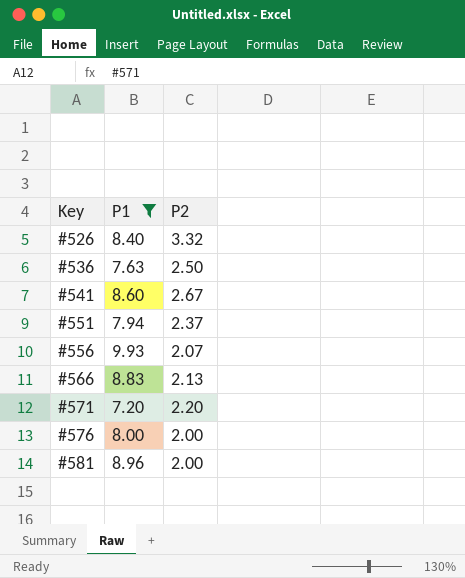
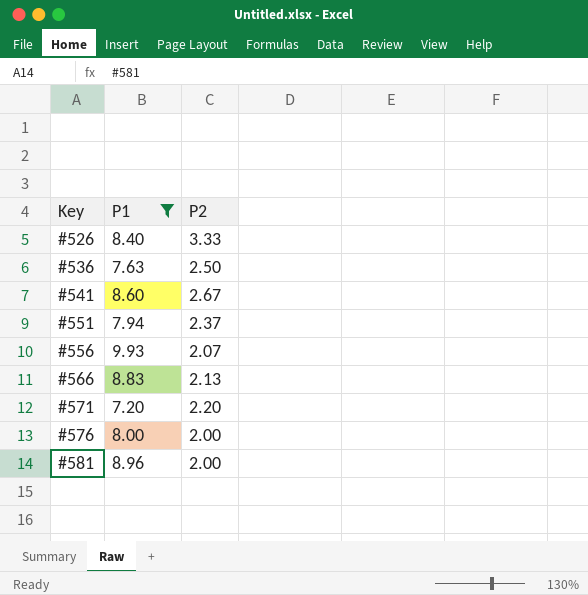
#526 | P2: 3.32 -> 3.33

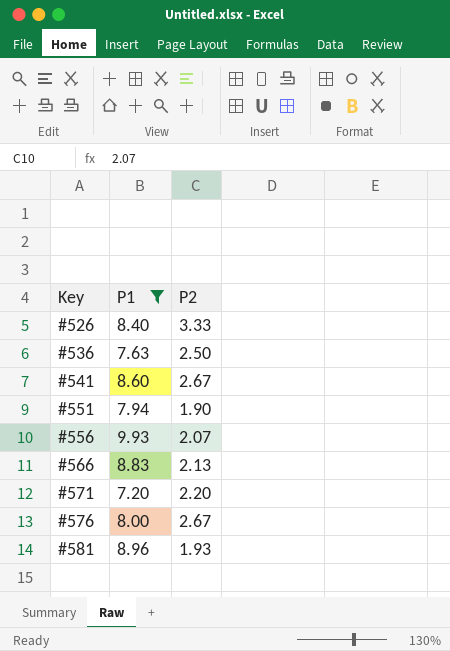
#551 | P2: 2.37 -> 1.90
#576 | P2: 2.00 -> 2.67
#581 | P2: 2.00 -> 1.93

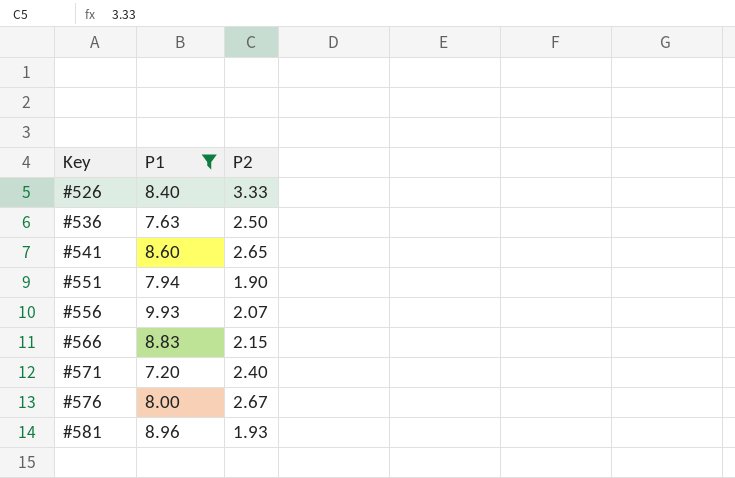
#541 | P2: 2.67 -> 2.65
#566 | P2: 2.13 -> 2.15
#571 | P2: 2.20 -> 2.40

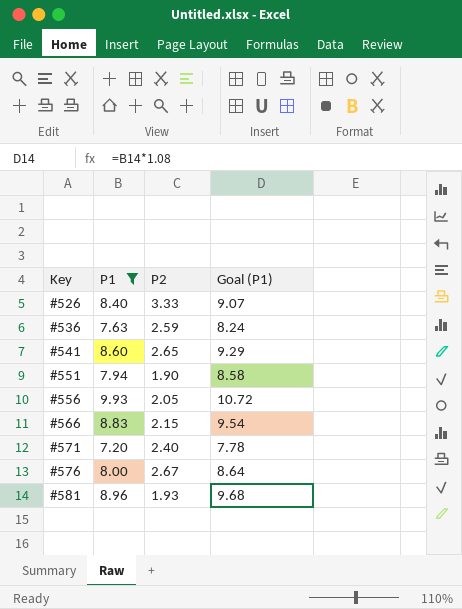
column Goal (P1) | formula: none -> [P1] * 1.08
#536 | P2: 2.50 -> 2.59
#556 | P2: 2.07 -> 2.05

